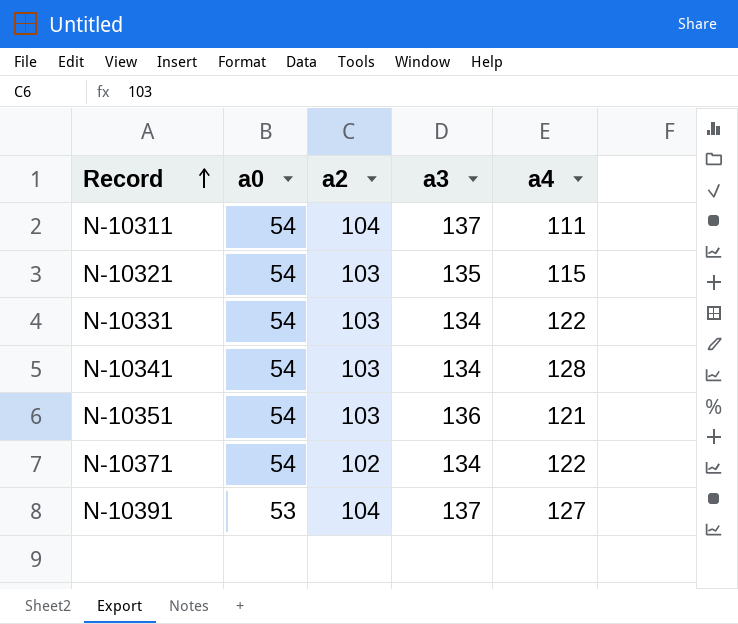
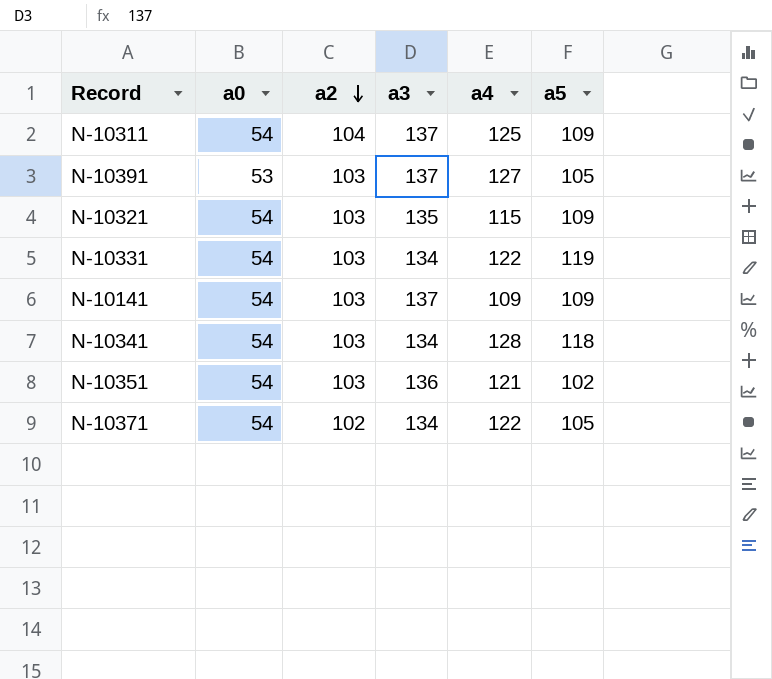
row order: Record ascending -> a2 descending
column a5 | position: none -> 6
N-10311 | a4: 111 -> 125
N-10391 | a2: 104 -> 103
row N-10141: none -> 54 | 103 | 137 | 109 | 109

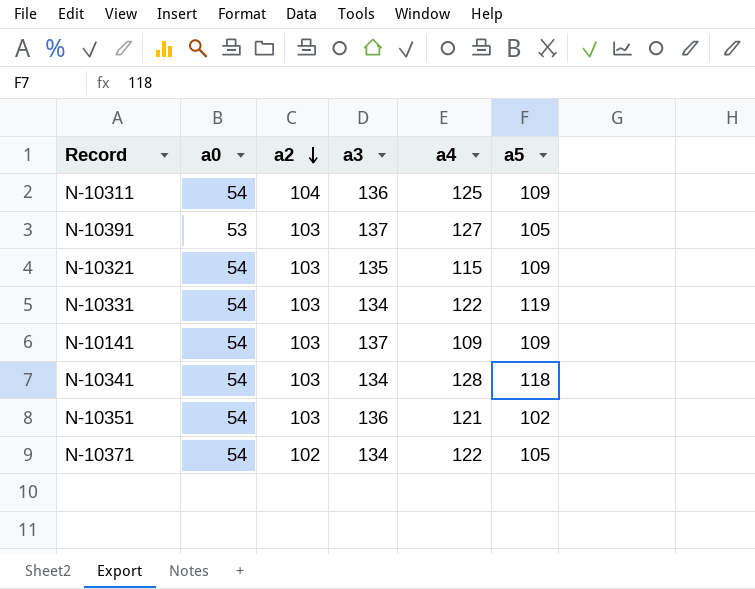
N-10311 | a3: 137 -> 136

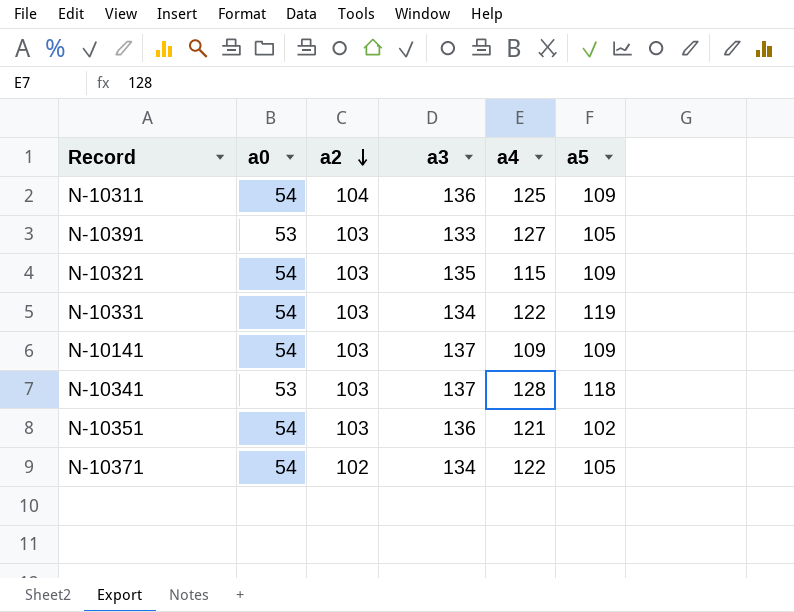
N-10391 | a3: 137 -> 133
N-10341 | a0: 54 -> 53
N-10341 | a3: 134 -> 137

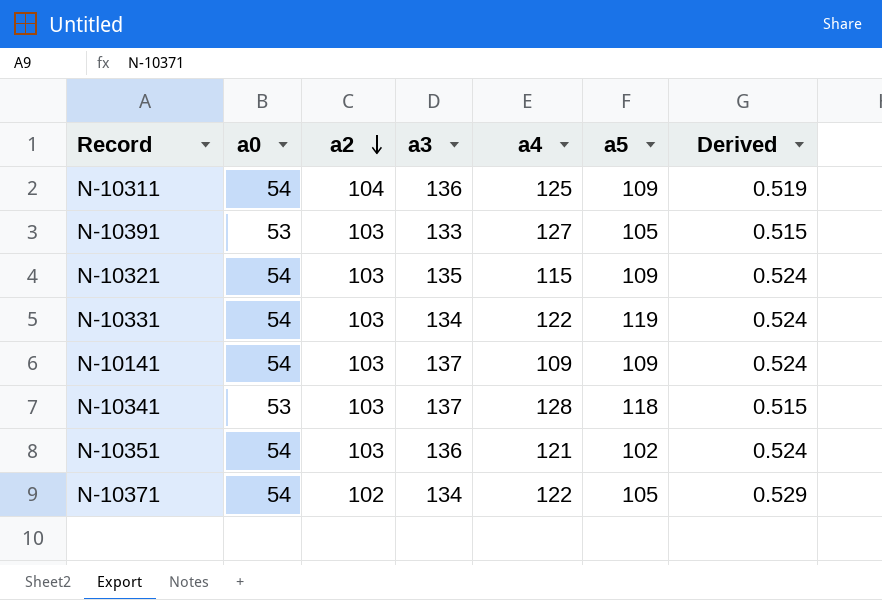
column Derived | formula: none -> [a0] / [a2]

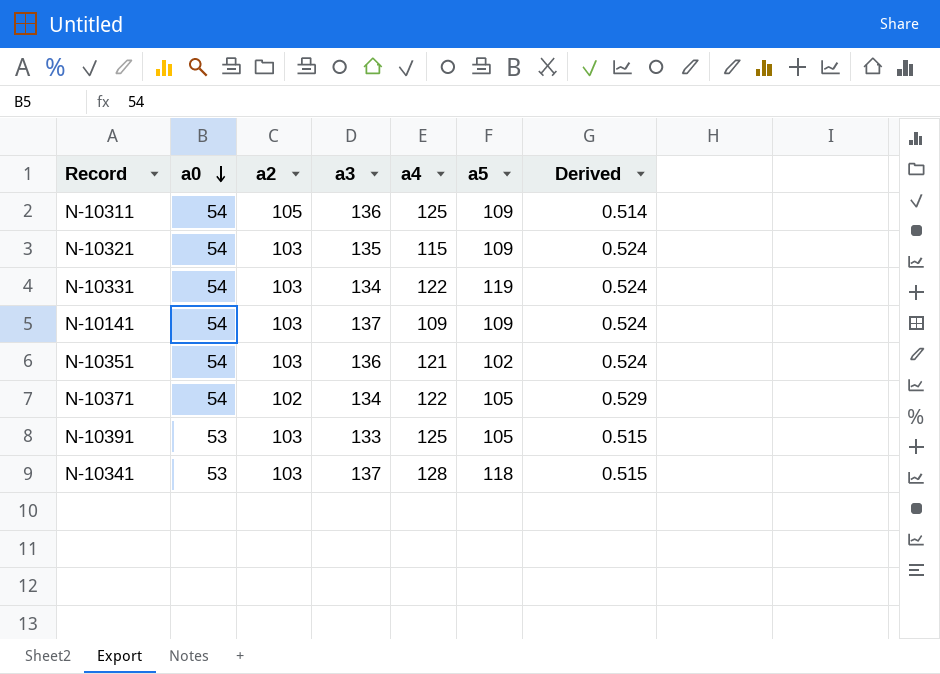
row order: a2 descending -> a0 descending
N-10311 | a2: 104 -> 105
N-10311 | Derived: 0.519 -> 0.514
N-10391 | a4: 127 -> 125

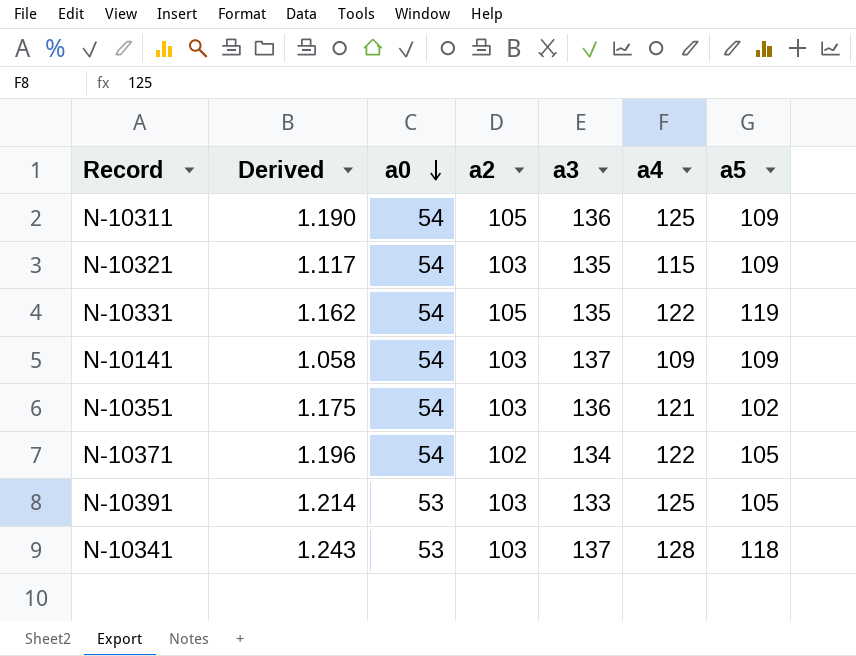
column Derived | formula: [a0] / [a2] -> [a4] / [a2]
column Derived | position: 7 -> 2
N-10331 | a2: 103 -> 105
N-10331 | a3: 134 -> 135

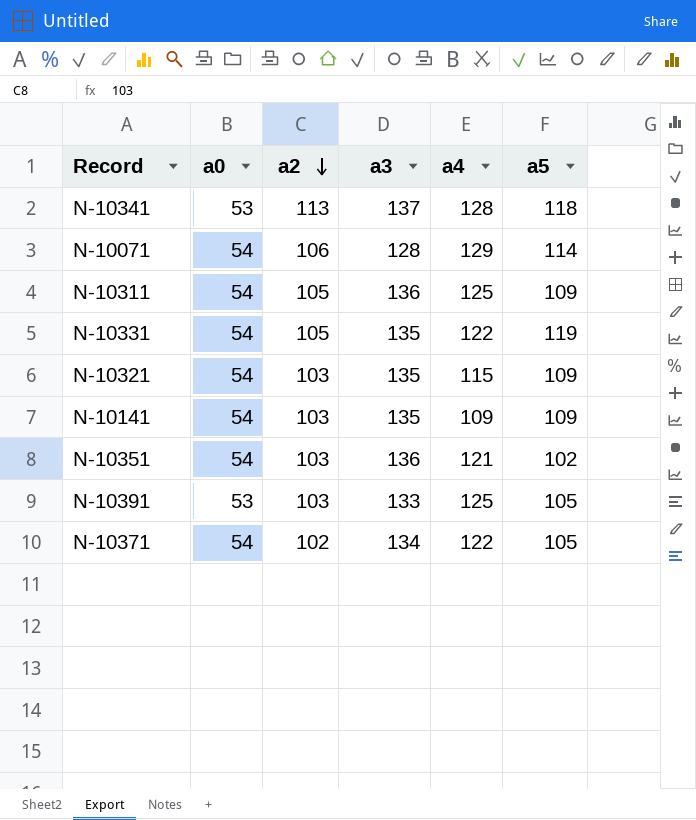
row order: a0 descending -> a2 descending
column Derived | formula: [a4] / [a2] -> none
N-10341 | a2: 103 -> 113
row N-10071: none -> 54 | 106 | 128 | 129 | 114
N-10141 | a3: 137 -> 135

